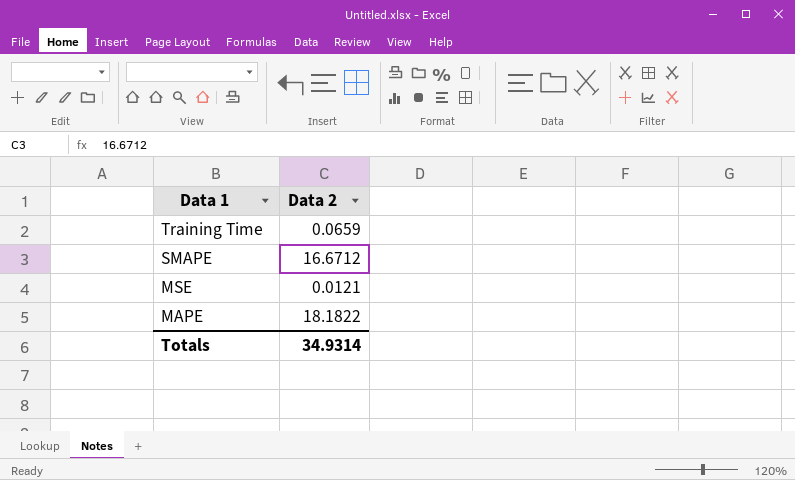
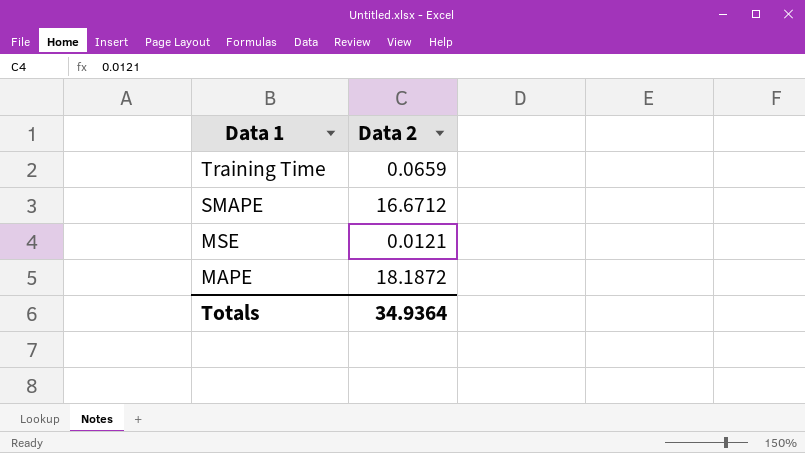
MAPE | Data 2: 18.1822 -> 18.1872
Totals | Data 2: 34.9314 -> 34.9364

